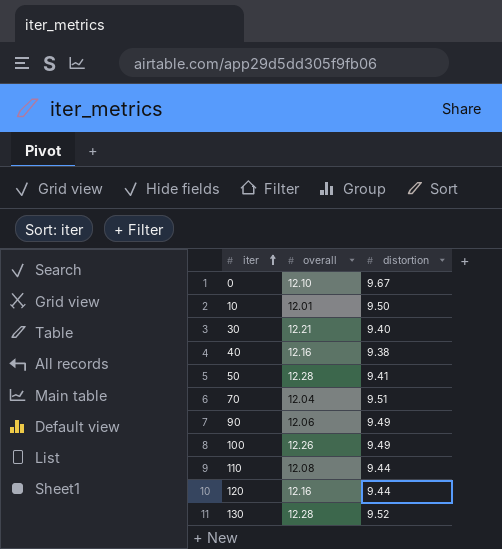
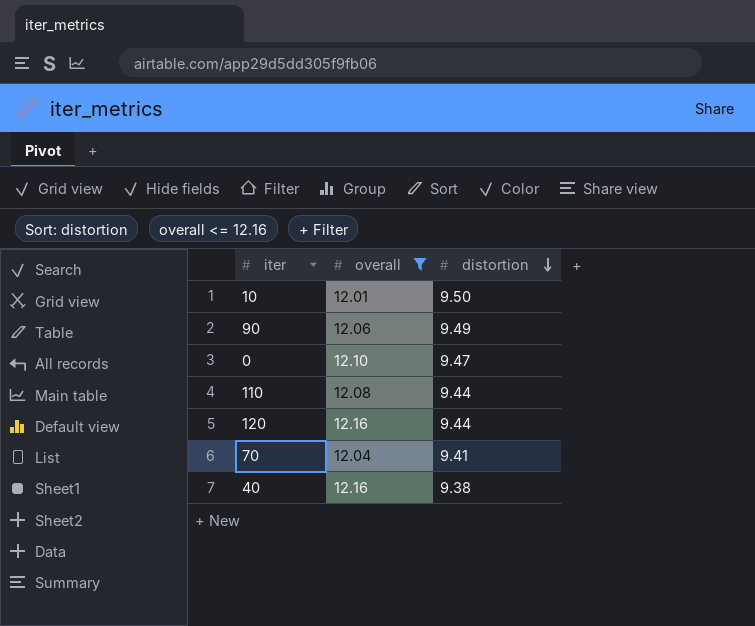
filter: none -> overall <= 12.16
row order: iter ascending -> distortion descending
0 | distortion: 9.67 -> 9.47
70 | distortion: 9.51 -> 9.41

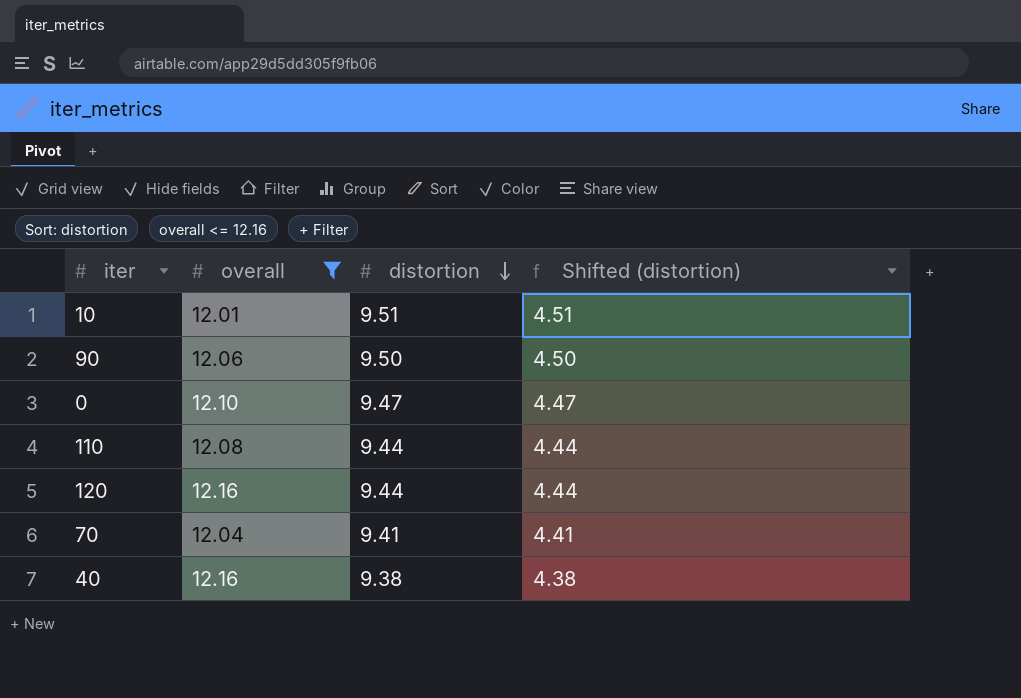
column Shifted (distortion) | formula: none -> [distortion] - 5
10 | distortion: 9.50 -> 9.51
90 | distortion: 9.49 -> 9.50

